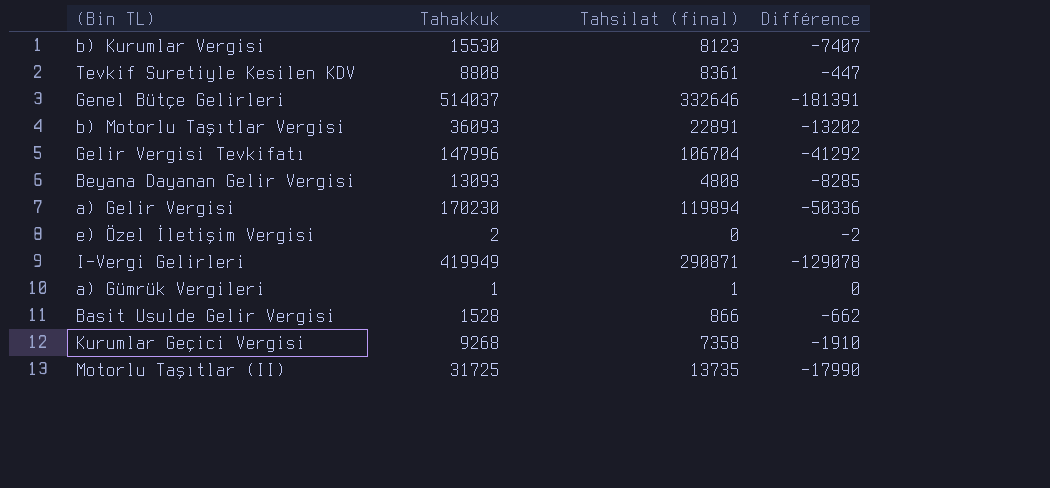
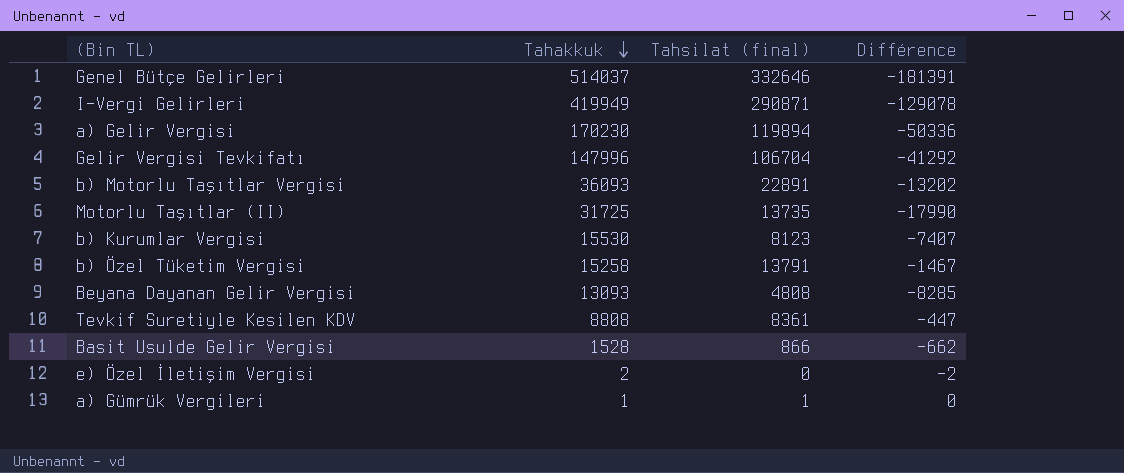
row order: none -> Tahakkuk descending
row Kurumlar Geçici Vergisi: 9268 | 7358 | -1910 -> none
row b) Özel Tüketim Vergisi: none -> 15258 | 13791 | -1467

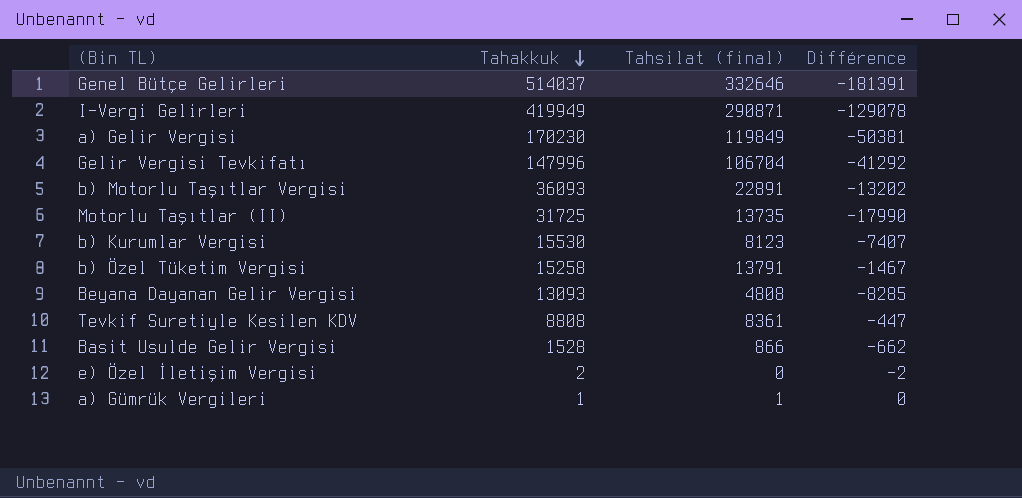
a) Gelir Vergisi | Tahsilat (final): 119894 -> 119849
a) Gelir Vergisi | Différence: -50336 -> -50381

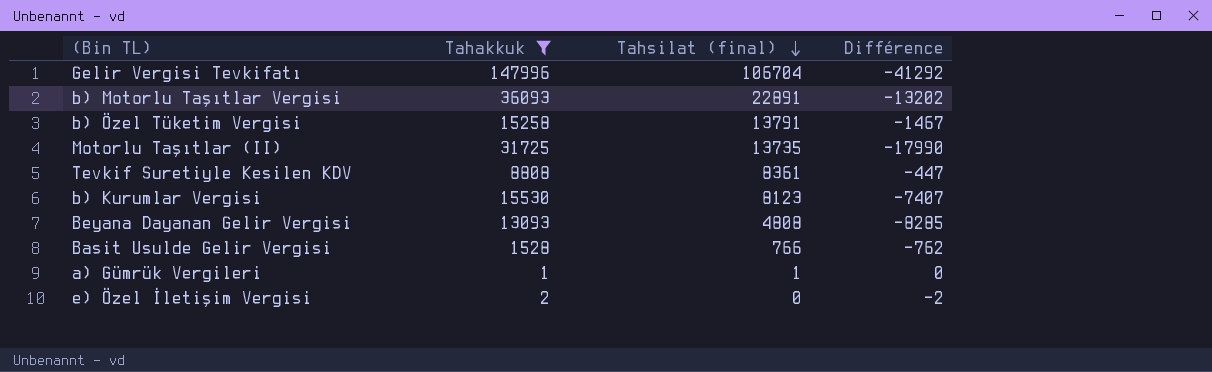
filter: none -> Tahakkuk <= 147996
row order: Tahakkuk descending -> Tahsilat (final) descending
Basit Usulde Gelir Vergisi | Tahsilat (final): 866 -> 766
Basit Usulde Gelir Vergisi | Différence: -662 -> -762

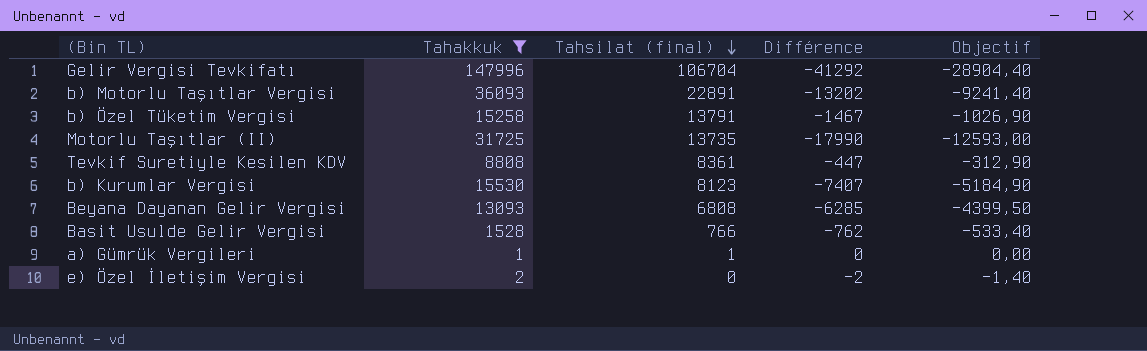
column Objectif | formula: none -> [Différence] * 0,7
Beyana Dayanan Gelir Vergisi | Tahsilat (final): 4808 -> 6808
Beyana Dayanan Gelir Vergisi | Différence: -8285 -> -6285

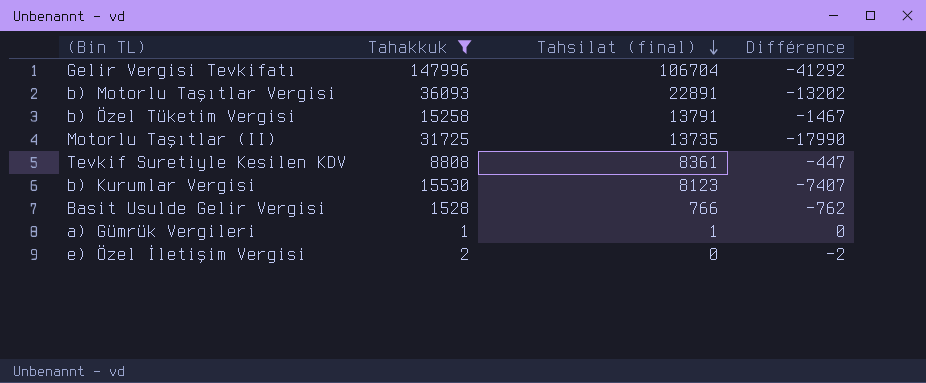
column Objectif | formula: [Différence] * 0,7 -> none
row Beyana Dayanan Gelir Vergisi: 13093 | 6808 | -6285 | -4399,50 -> none

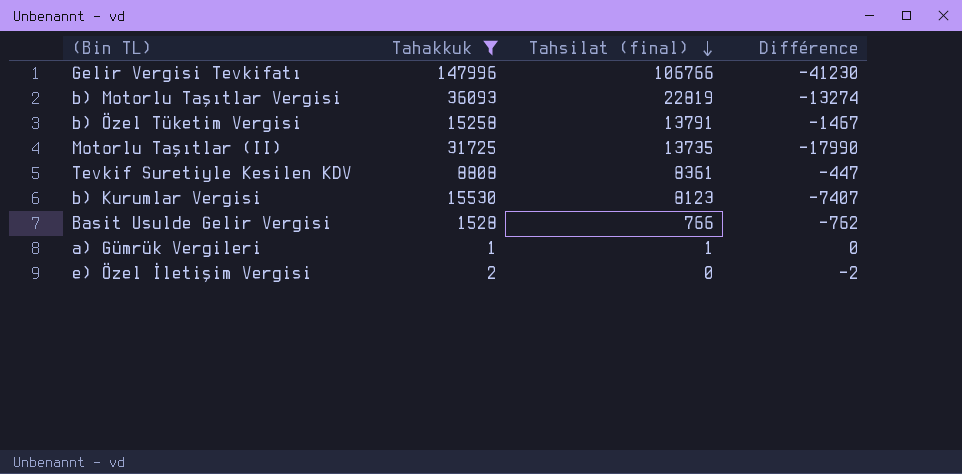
Gelir Vergisi Tevkifatı | Tahsilat (final): 106704 -> 106766
Gelir Vergisi Tevkifatı | Différence: -41292 -> -41230
b) Motorlu Taşıtlar Vergisi | Tahsilat (final): 22891 -> 22819
b) Motorlu Taşıtlar Vergisi | Différence: -13202 -> -13274

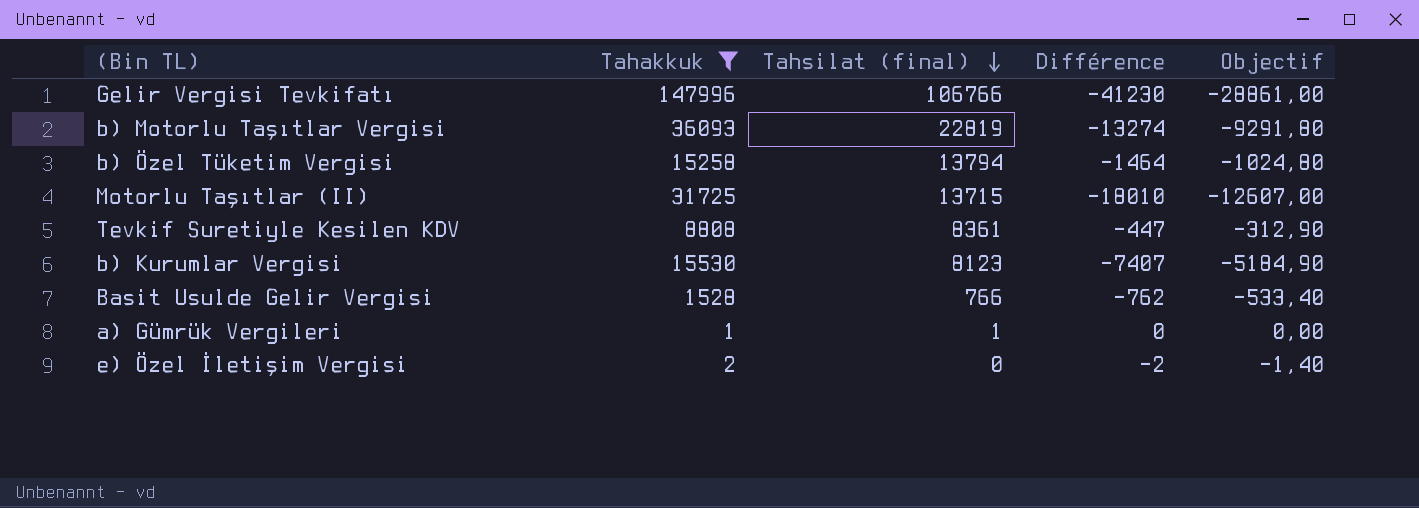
column Objectif | formula: none -> [Différence] * 0,7
b) Özel Tüketim Vergisi | Tahsilat (final): 13791 -> 13794
b) Özel Tüketim Vergisi | Différence: -1467 -> -1464
Motorlu Taşıtlar (II) | Tahsilat (final): 13735 -> 13715
Motorlu Taşıtlar (II) | Différence: -17990 -> -18010

